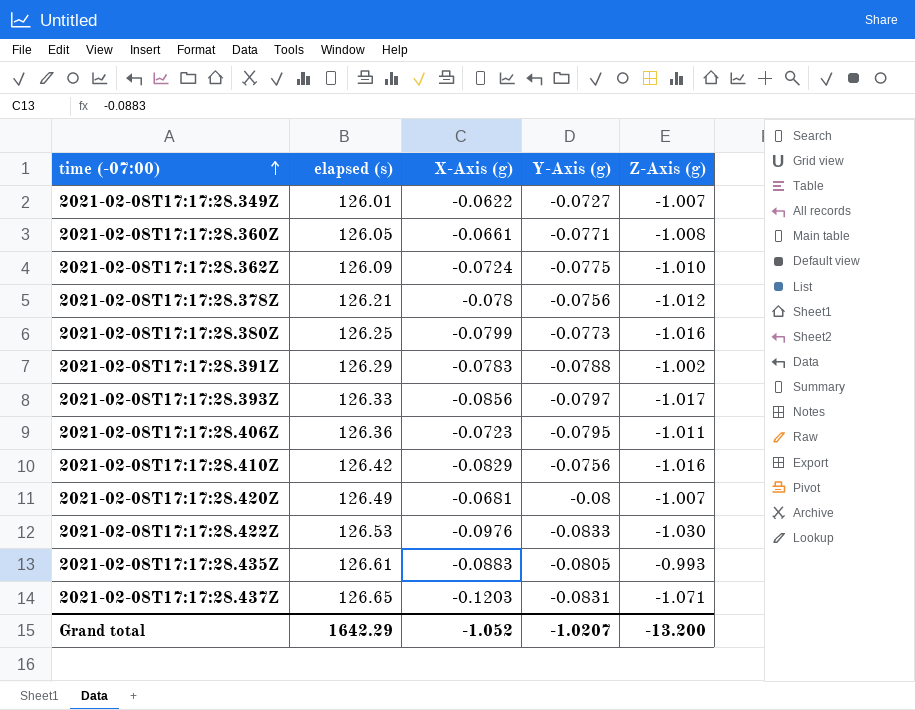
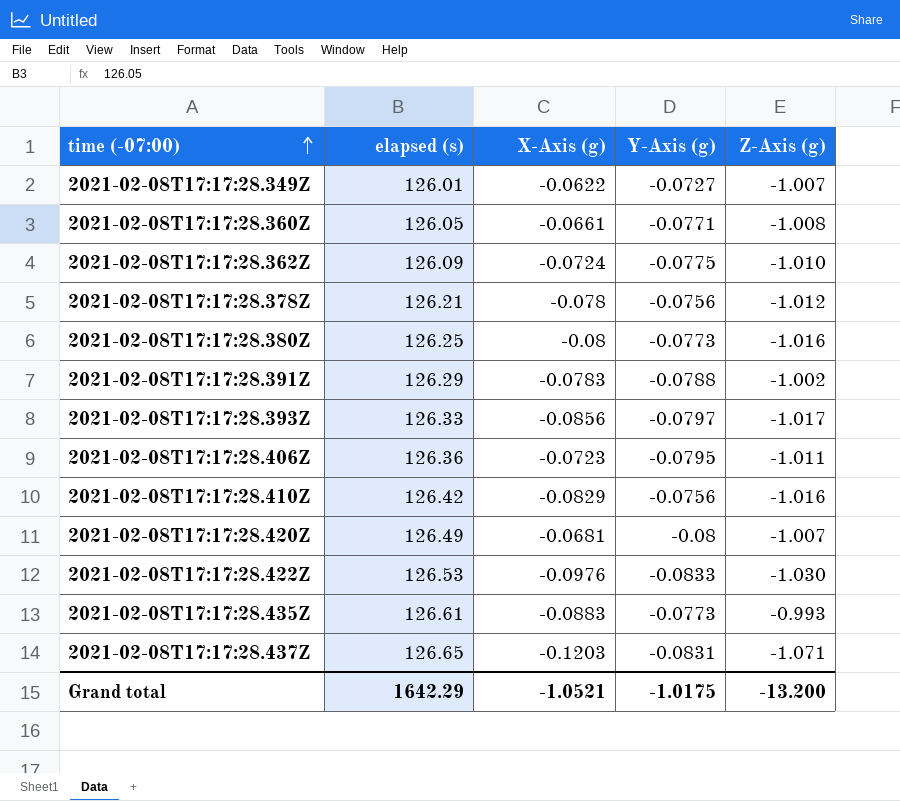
2021-02-08T17:17:28.380Z | X-Axis (g): -0.0799 -> -0.08
2021-02-08T17:17:28.435Z | Y-Axis (g): -0.0805 -> -0.0773
Grand total | X-Axis (g): -1.052 -> -1.0521
Grand total | Y-Axis (g): -1.0207 -> -1.0175

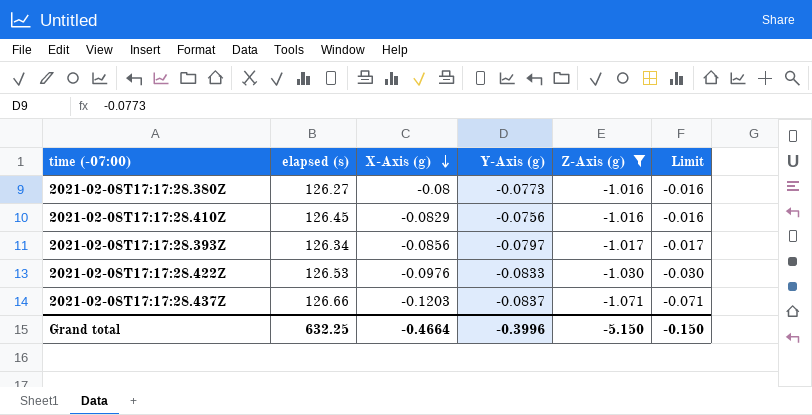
filter: none -> Z-Axis (g) <= -1.016
row order: time (-07:00) ascending -> X-Axis (g) descending
column Limit | formula: none -> [Z-Axis (g)] + 1
2021-02-08T17:17:28.380Z | elapsed (s): 126.25 -> 126.27
2021-02-08T17:17:28.410Z | elapsed (s): 126.42 -> 126.45
2021-02-08T17:17:28.393Z | elapsed (s): 126.33 -> 126.34
2021-02-08T17:17:28.437Z | elapsed (s): 126.65 -> 126.66
2021-02-08T17:17:28.437Z | Y-Axis (g): -0.0831 -> -0.0837
Grand total | elapsed (s): 1642.29 -> 632.25
Grand total | X-Axis (g): -1.0521 -> -0.4664
Grand total | Y-Axis (g): -1.0175 -> -0.3996
Grand total | Z-Axis (g): -13.200 -> -5.150

